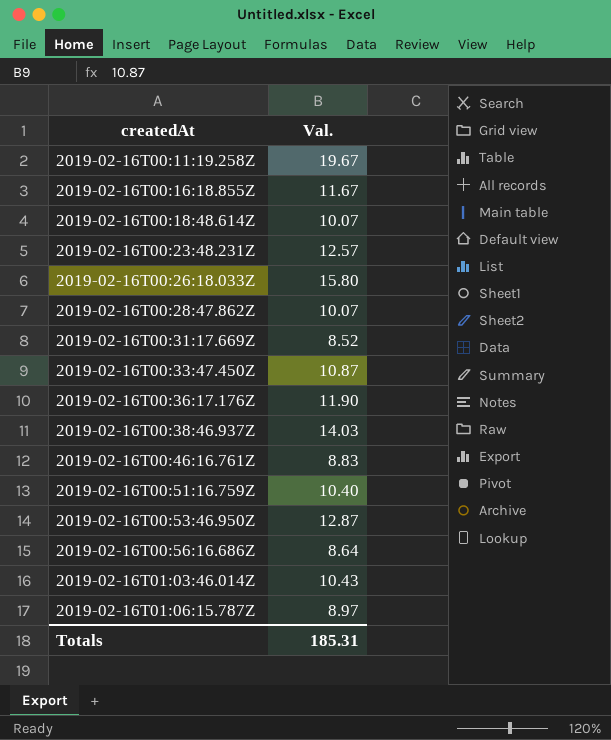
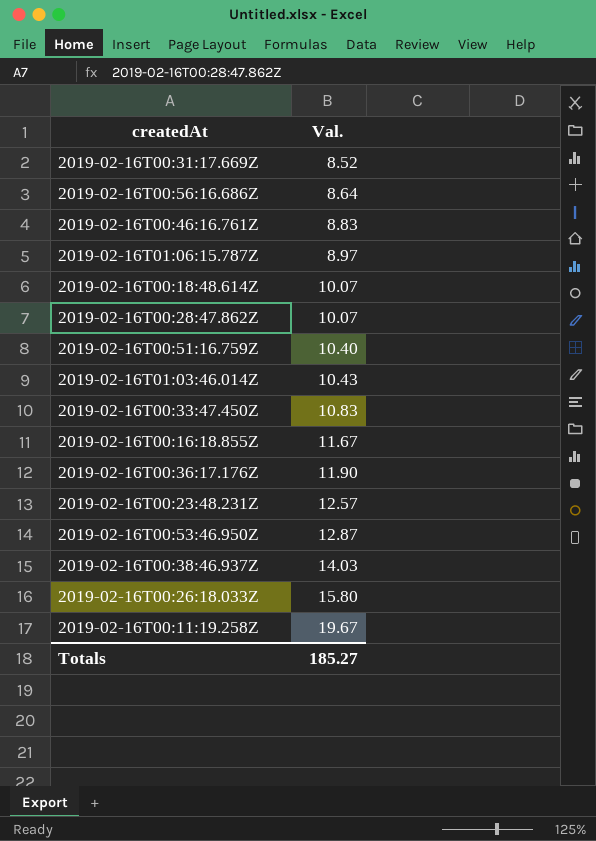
row order: createdAt ascending -> Val. ascending
2019-02-16T00:33:47.450Z | Val.: 10.87 -> 10.83
Totals | Val.: 185.31 -> 185.27

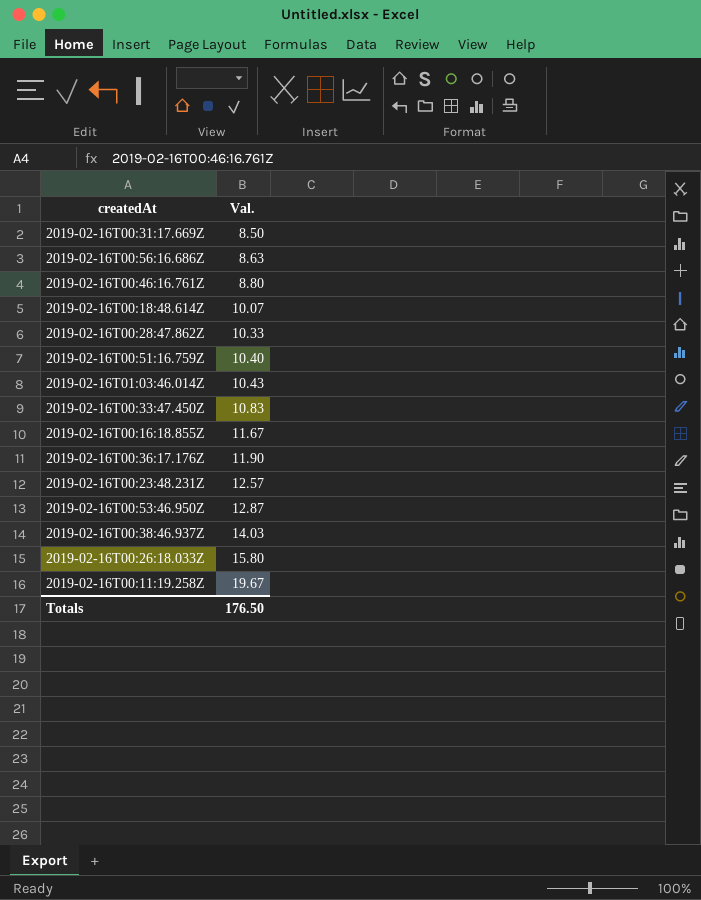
row 2019-02-16T01:06:15.787Z: 8.97 -> none
2019-02-16T00:31:17.669Z | Val.: 8.52 -> 8.50
2019-02-16T00:56:16.686Z | Val.: 8.64 -> 8.63
2019-02-16T00:46:16.761Z | Val.: 8.83 -> 8.80
2019-02-16T00:28:47.862Z | Val.: 10.07 -> 10.33
Totals | Val.: 185.27 -> 176.50

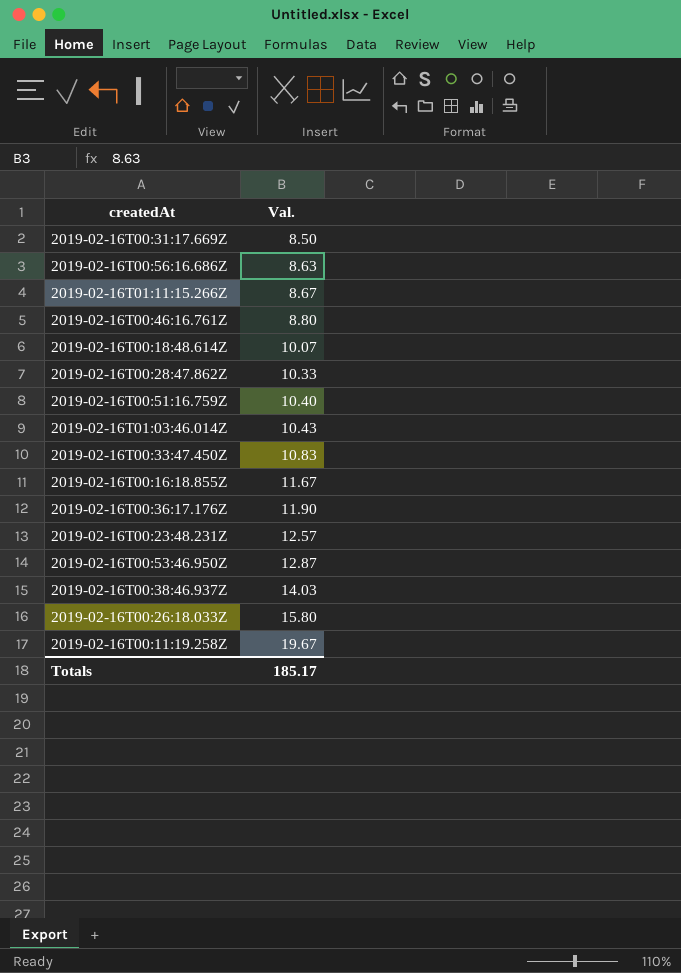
row 2019-02-16T01:11:15.266Z: none -> 8.67
Totals | Val.: 176.50 -> 185.17

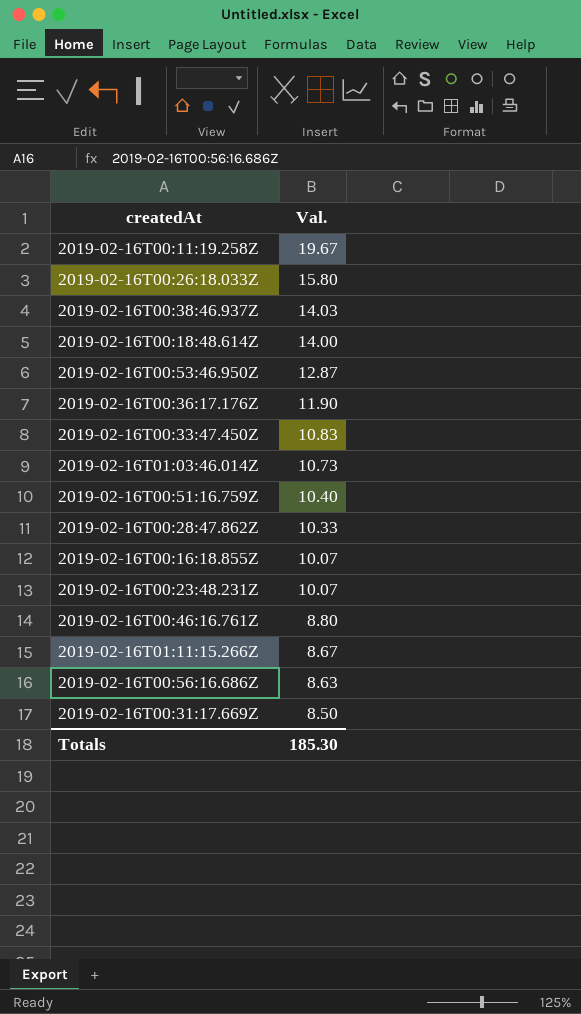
row order: Val. ascending -> Val. descending
2019-02-16T00:18:48.614Z | Val.: 10.07 -> 14.00
2019-02-16T01:03:46.014Z | Val.: 10.43 -> 10.73
2019-02-16T00:16:18.855Z | Val.: 11.67 -> 10.07
2019-02-16T00:23:48.231Z | Val.: 12.57 -> 10.07
Totals | Val.: 185.17 -> 185.30

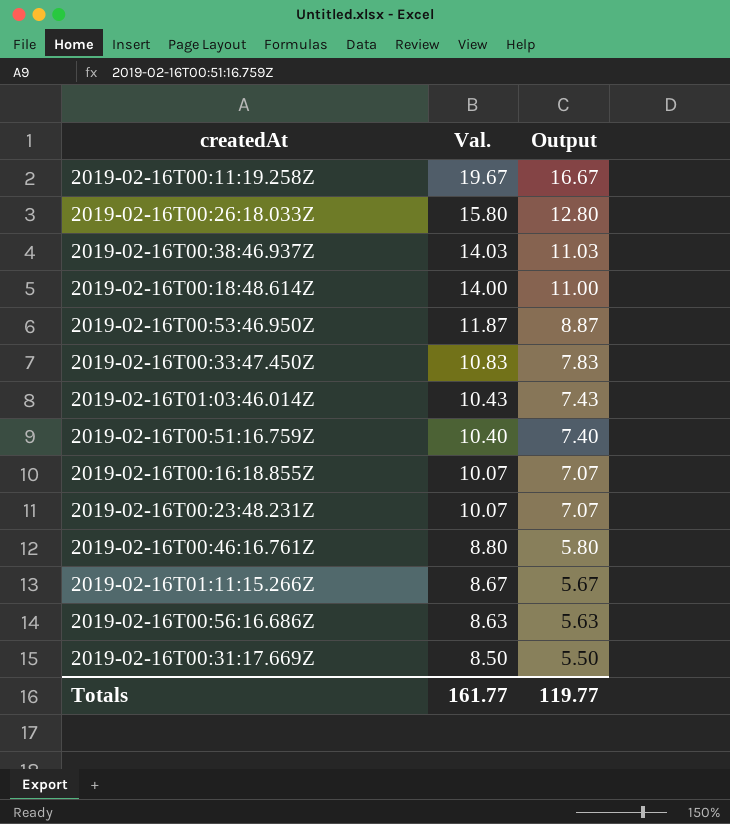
column Output | formula: none -> [Val.] - 3
row 2019-02-16T00:36:17.176Z: 11.90 -> none
row 2019-02-16T00:28:47.862Z: 10.33 -> none
2019-02-16T00:53:46.950Z | Val.: 12.87 -> 11.87
2019-02-16T01:03:46.014Z | Val.: 10.73 -> 10.43
Totals | Val.: 185.30 -> 161.77

